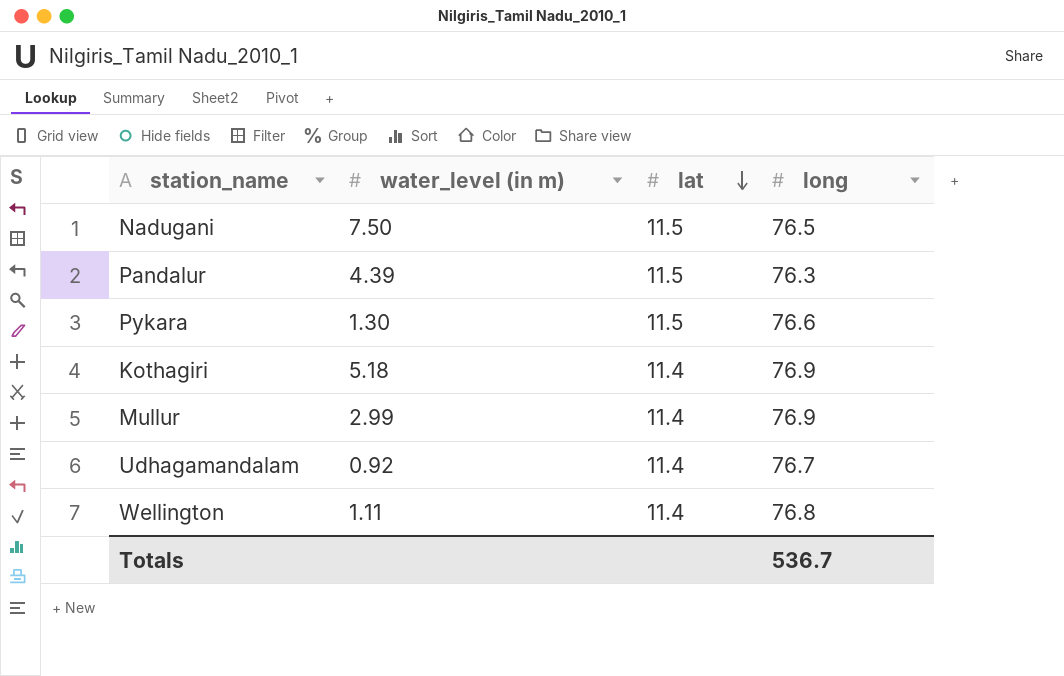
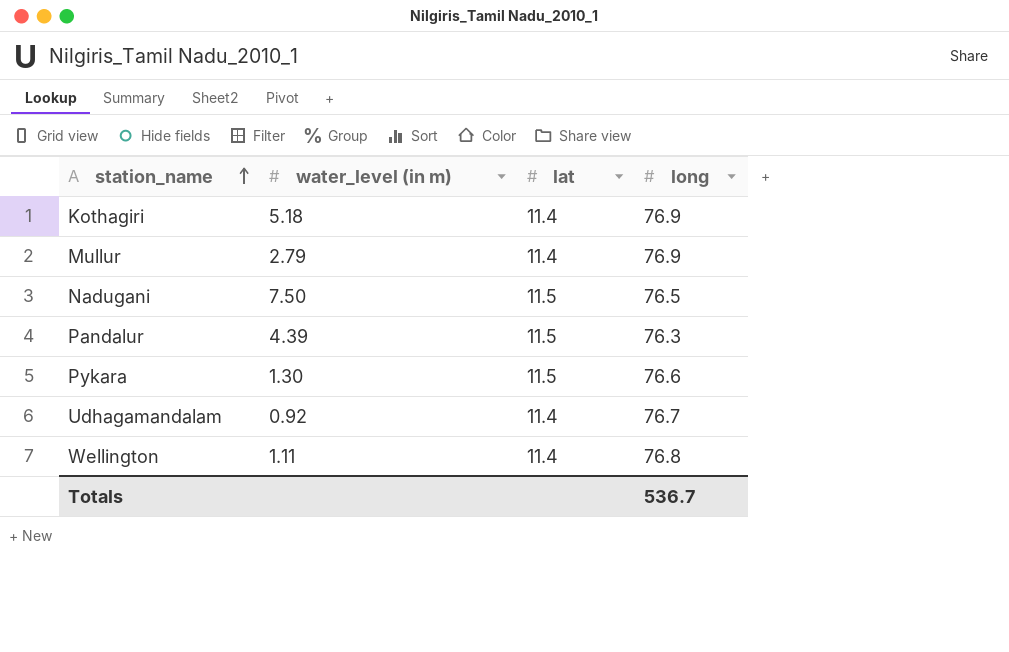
row order: lat descending -> station_name ascending
Mullur | water_level (in m): 2.99 -> 2.79

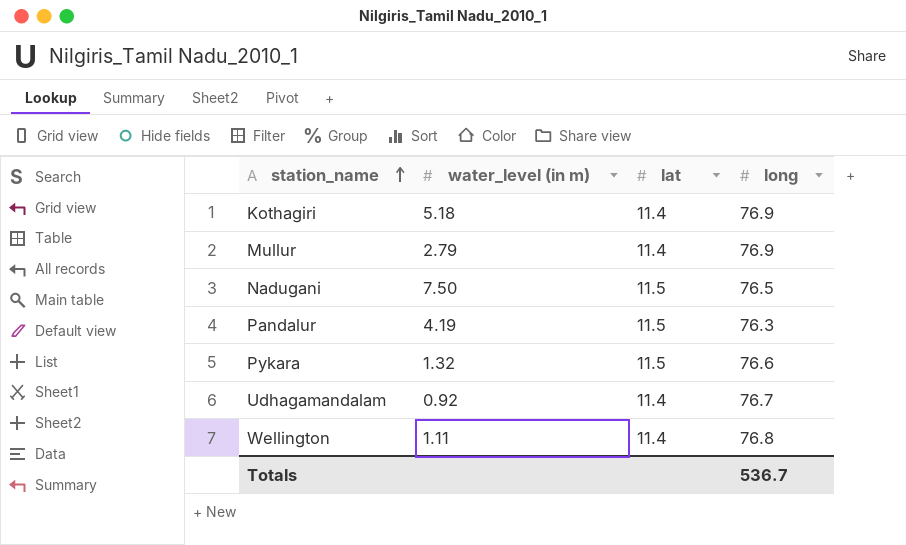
Pandalur | water_level (in m): 4.39 -> 4.19
Pykara | water_level (in m): 1.30 -> 1.32

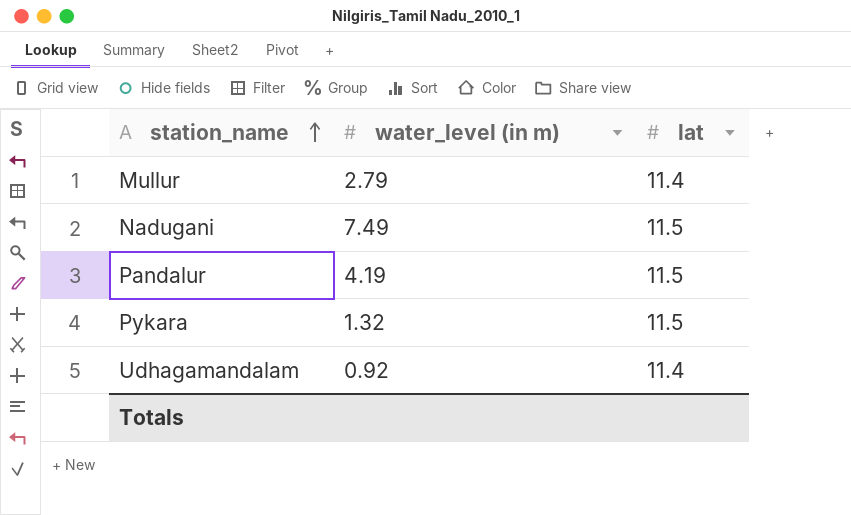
column long | position: 4 -> none
row Kothagiri: 5.18 | 11.4 | 76.9 -> none
row Wellington: 1.11 | 11.4 | 76.8 -> none
Nadugani | water_level (in m): 7.50 -> 7.49

